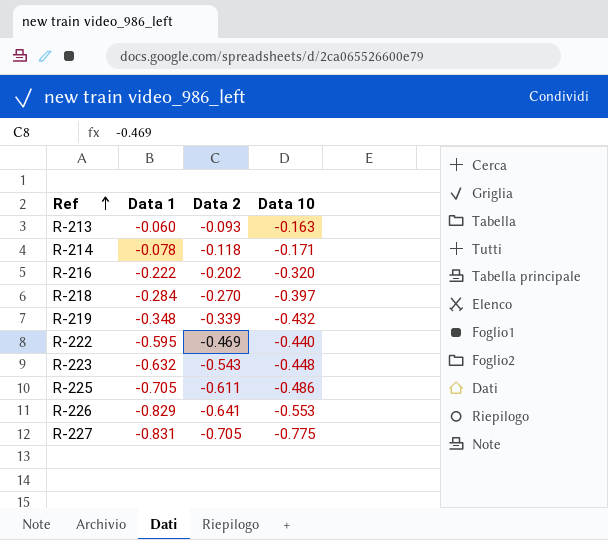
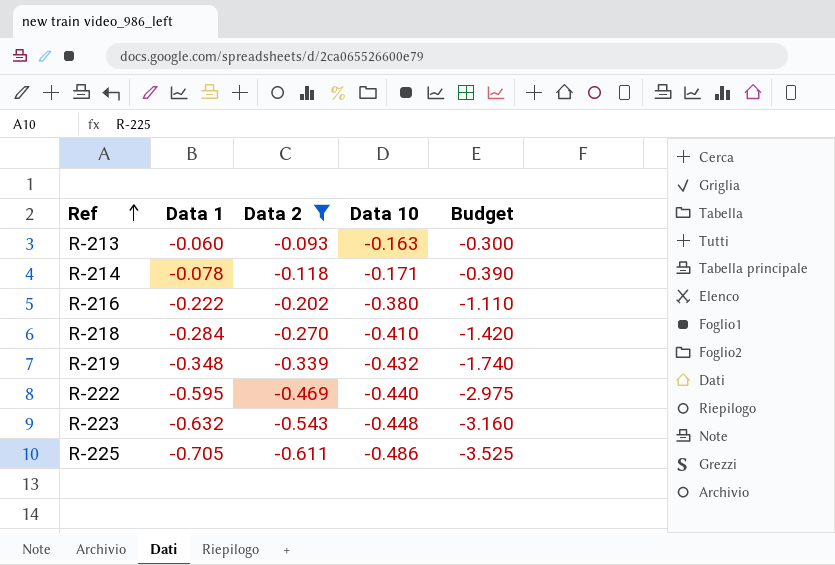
filter: none -> Data 2 >= -0.611
column Budget | formula: none -> [Data 1] * 5
R-216 | Data 10: -0.320 -> -0.380
R-218 | Data 10: -0.397 -> -0.410

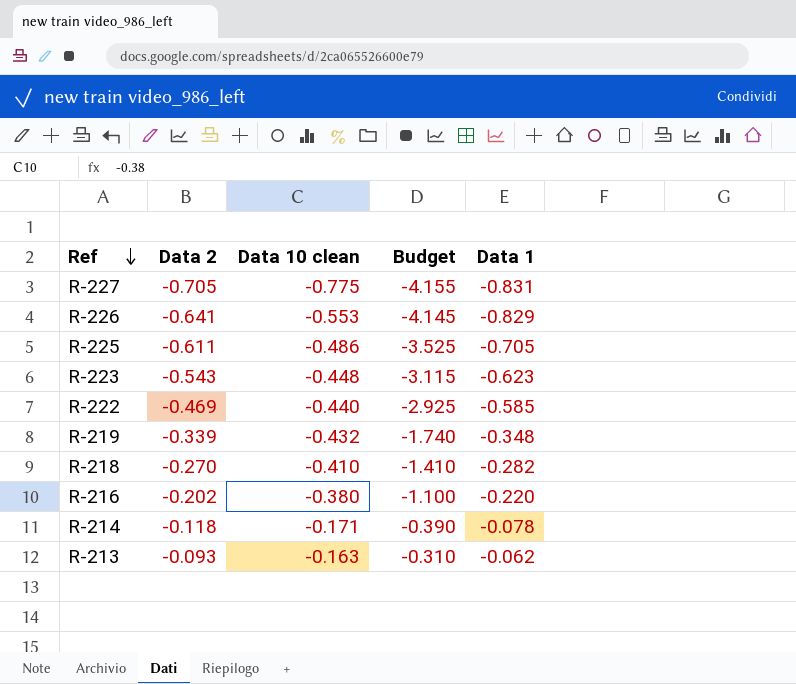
filter: Data 2 >= -0.611 -> none
row order: Ref ascending -> Ref descending
column name: Data 10 -> Data 10 clean
column Data 1 | position: 2 -> 5
R-223 | Budget: -3.160 -> -3.115
R-223 | Data 1: -0.632 -> -0.623
R-222 | Budget: -2.975 -> -2.925
R-222 | Data 1: -0.595 -> -0.585
R-218 | Budget: -1.420 -> -1.410
R-218 | Data 1: -0.284 -> -0.282
R-216 | Budget: -1.110 -> -1.100
R-216 | Data 1: -0.222 -> -0.220
R-213 | Budget: -0.300 -> -0.310
R-213 | Data 1: -0.060 -> -0.062

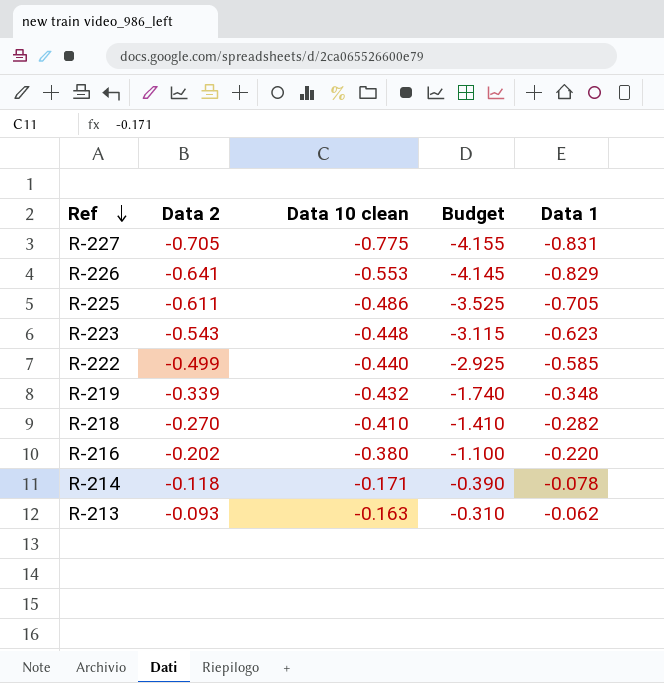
R-222 | Data 2: -0.469 -> -0.499

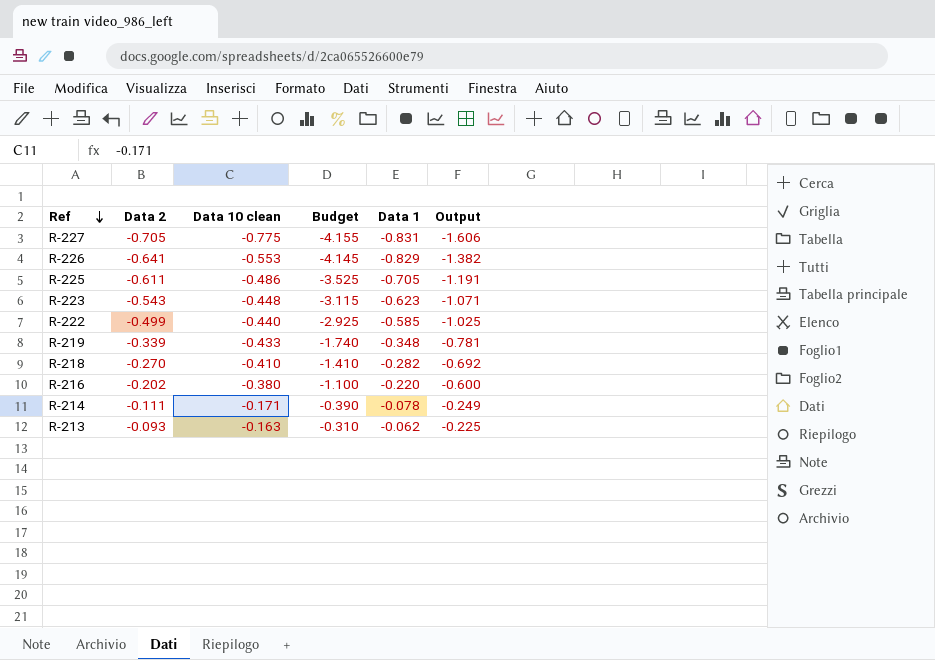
column Output | formula: none -> [Data 10 clean] + [Data 1]
R-219 | Data 10 clean: -0.432 -> -0.433
R-214 | Data 2: -0.118 -> -0.111

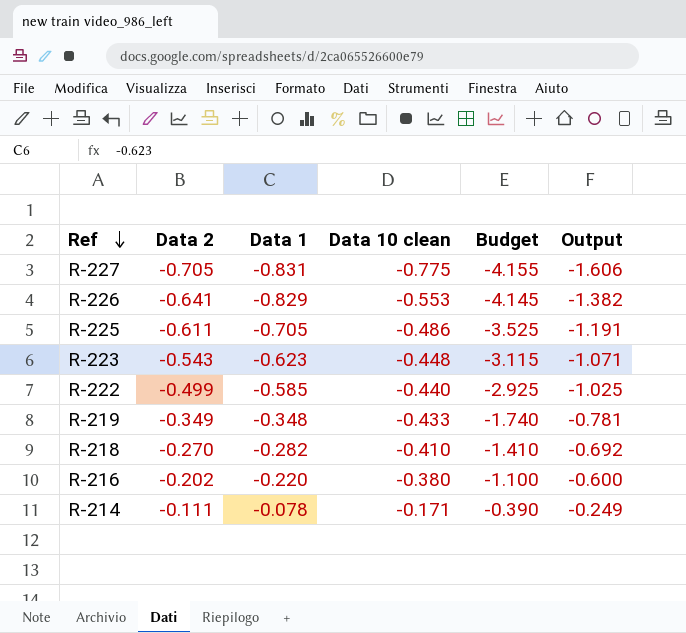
column Data 1 | position: 5 -> 3
row R-213: -0.093 | -0.163 | -0.310 | -0.062 | -0.225 -> none
R-219 | Data 2: -0.339 -> -0.349

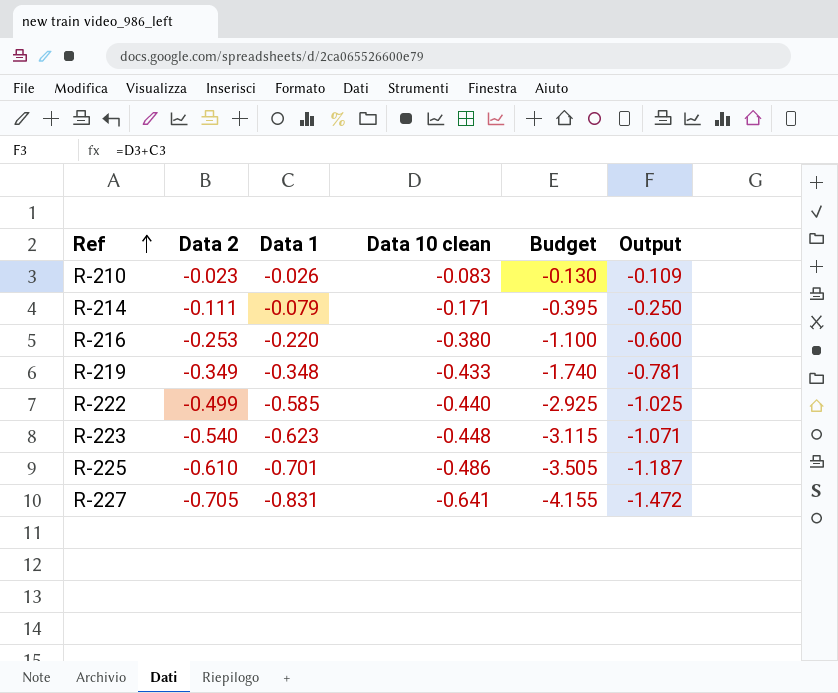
row order: Ref descending -> Ref ascending
row R-226: -0.641 | -0.829 | -0.553 | -4.145 | -1.382 -> none
row R-218: -0.270 | -0.282 | -0.410 | -1.410 | -0.692 -> none
row R-210: none -> -0.023 | -0.026 | -0.083 | -0.130 | -0.109
R-214 | Data 1: -0.078 -> -0.079
R-214 | Budget: -0.390 -> -0.395
R-214 | Output: -0.249 -> -0.250
R-216 | Data 2: -0.202 -> -0.253
R-223 | Data 2: -0.543 -> -0.540
R-225 | Data 2: -0.611 -> -0.610
R-225 | Data 1: -0.705 -> -0.701
R-225 | Budget: -3.525 -> -3.505
R-225 | Output: -1.191 -> -1.187
R-227 | Data 10 clean: -0.775 -> -0.641
R-227 | Output: -1.606 -> -1.472

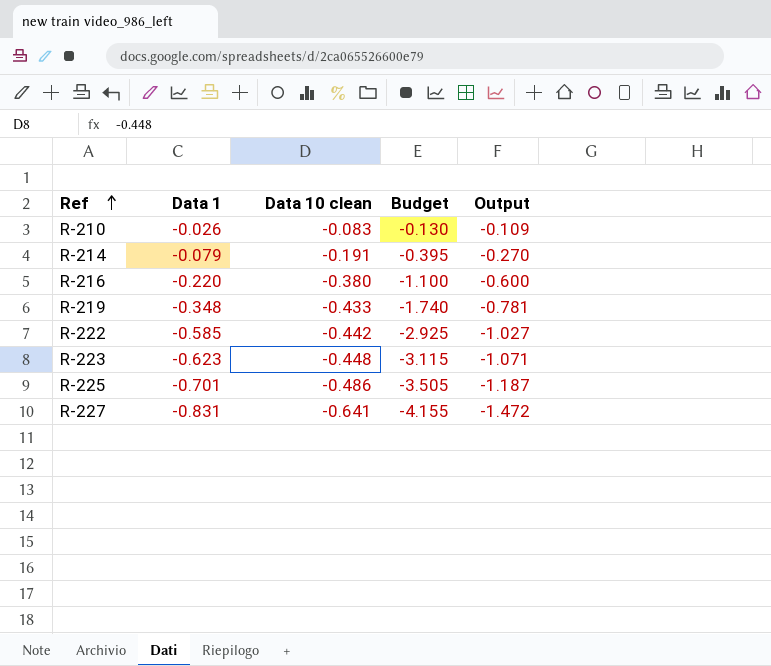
column Data 2 | position: 2 -> none
R-214 | Data 10 clean: -0.171 -> -0.191
R-214 | Output: -0.250 -> -0.270
R-222 | Data 10 clean: -0.440 -> -0.442
R-222 | Output: -1.025 -> -1.027

